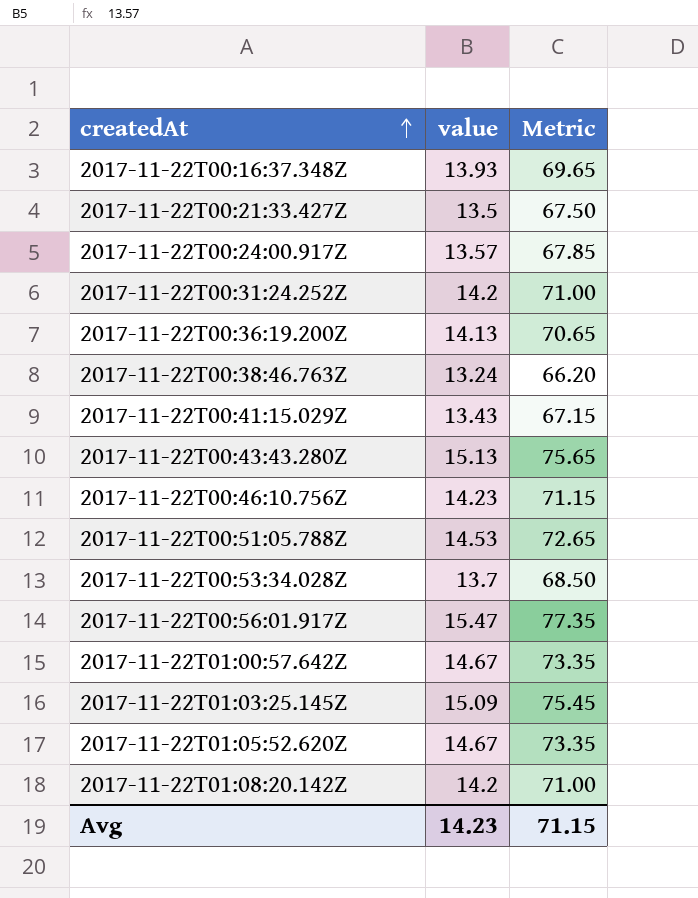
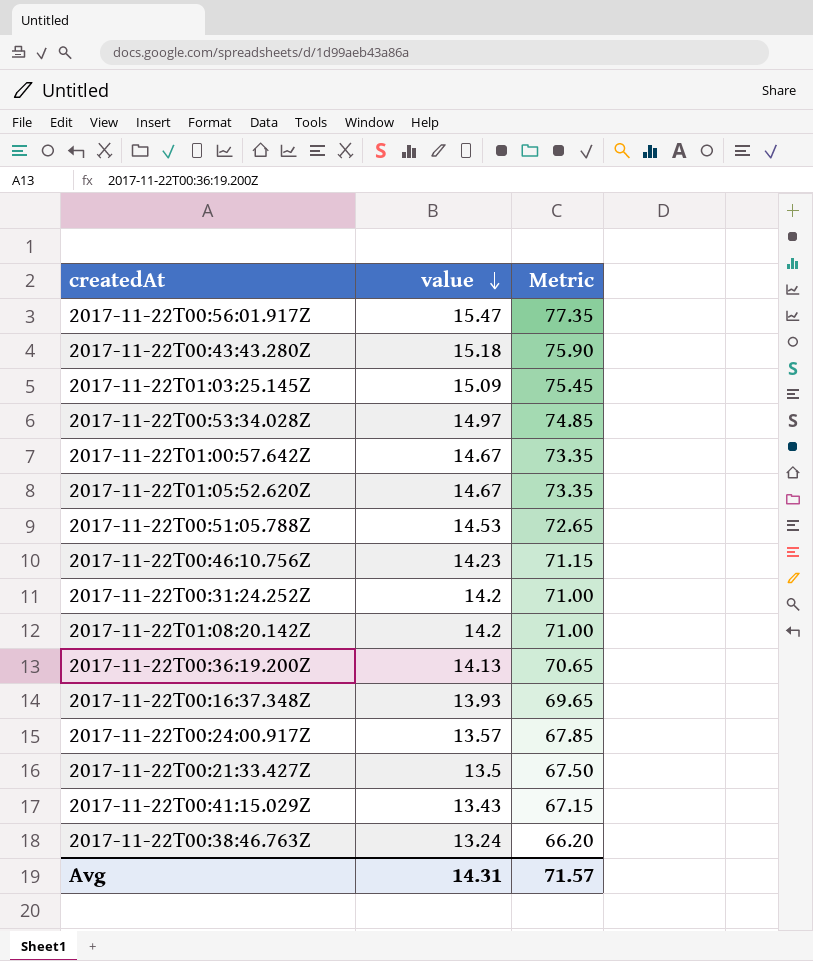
row order: createdAt ascending -> value descending
2017-11-22T00:43:43.280Z | value: 15.13 -> 15.18
2017-11-22T00:43:43.280Z | Metric: 75.65 -> 75.90
2017-11-22T00:53:34.028Z | value: 13.7 -> 14.97
2017-11-22T00:53:34.028Z | Metric: 68.50 -> 74.85
Avg | value: 14.23 -> 14.31
Avg | Metric: 71.15 -> 71.57

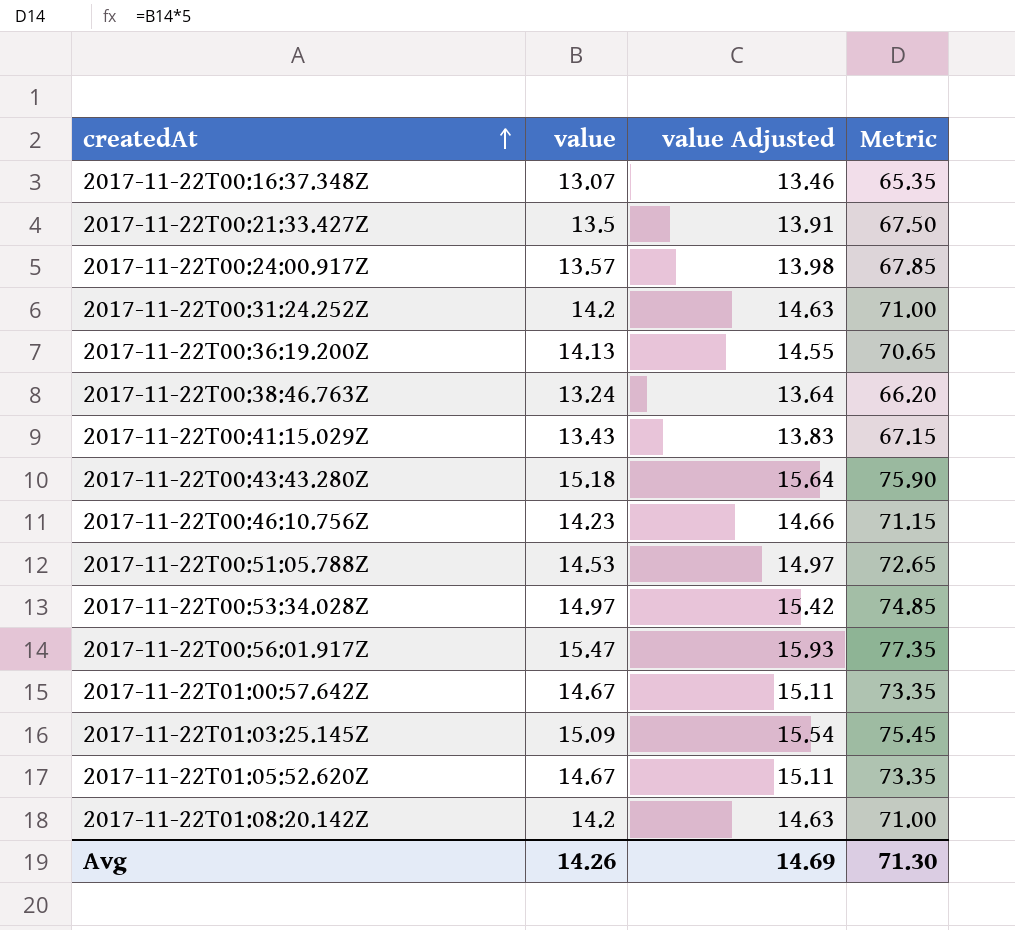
row order: value descending -> createdAt ascending
column value Adjusted | formula: none -> [value] * 1.03
2017-11-22T00:16:37.348Z | value: 13.93 -> 13.07
2017-11-22T00:16:37.348Z | Metric: 69.65 -> 65.35
Avg | value: 14.31 -> 14.26
Avg | Metric: 71.57 -> 71.30

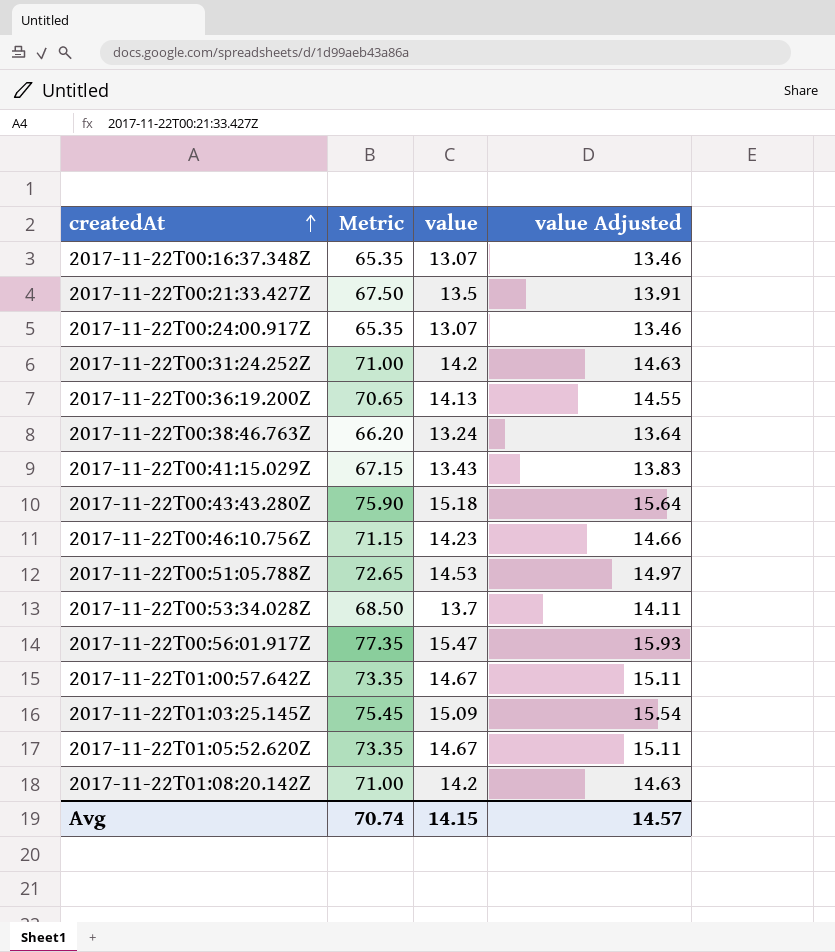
column Metric | position: 4 -> 2
2017-11-22T00:24:00.917Z | Metric: 67.85 -> 65.35
2017-11-22T00:24:00.917Z | value: 13.57 -> 13.07
2017-11-22T00:24:00.917Z | value Adjusted: 13.98 -> 13.46
2017-11-22T00:53:34.028Z | Metric: 74.85 -> 68.50
2017-11-22T00:53:34.028Z | value: 14.97 -> 13.7
2017-11-22T00:53:34.028Z | value Adjusted: 15.42 -> 14.11
Avg | Metric: 71.30 -> 70.74
Avg | value: 14.26 -> 14.15
Avg | value Adjusted: 14.69 -> 14.57

